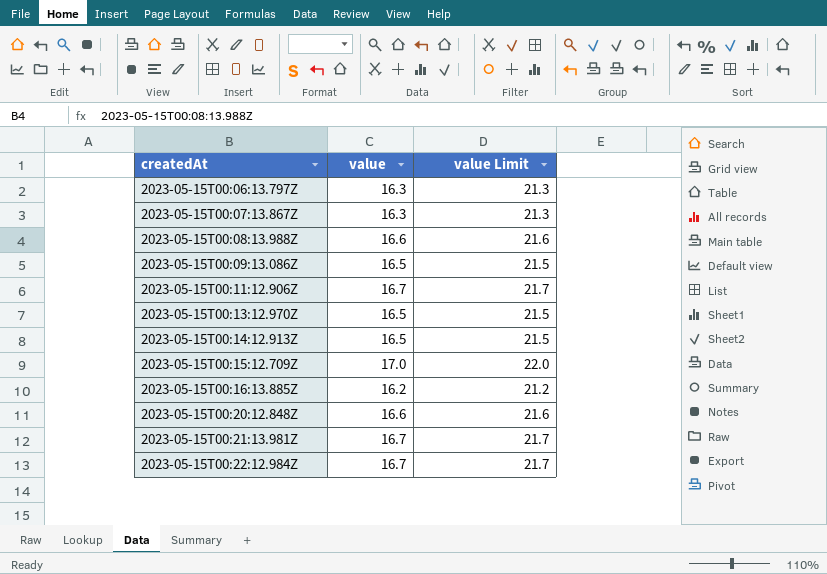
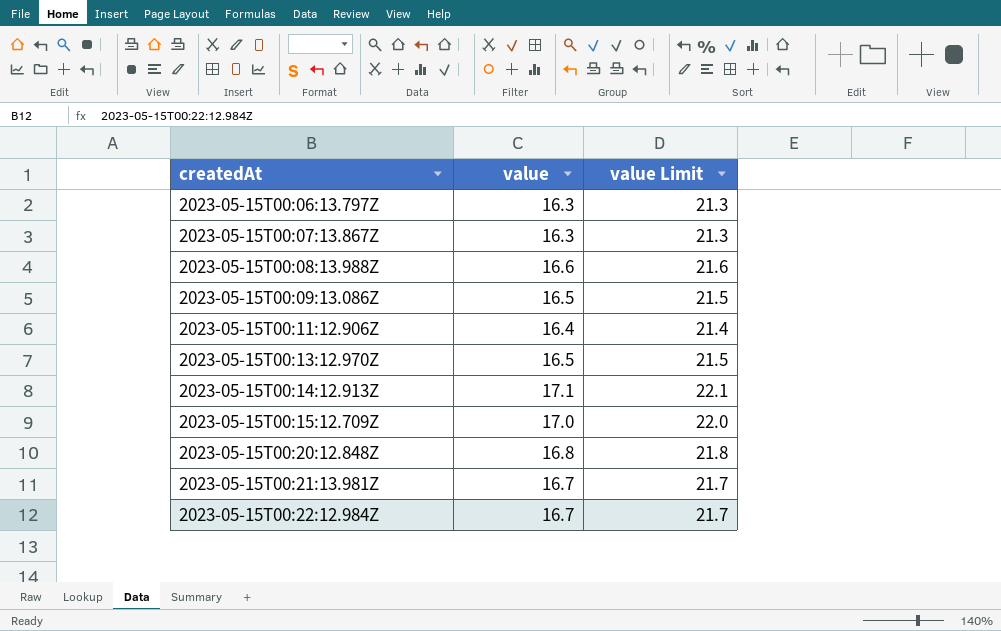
row 2023-05-15T00:16:13.885Z: 16.2 | 21.2 -> none
2023-05-15T00:11:12.906Z | value: 16.7 -> 16.4
2023-05-15T00:11:12.906Z | value Limit: 21.7 -> 21.4
2023-05-15T00:14:12.913Z | value: 16.5 -> 17.1
2023-05-15T00:14:12.913Z | value Limit: 21.5 -> 22.1
2023-05-15T00:20:12.848Z | value: 16.6 -> 16.8
2023-05-15T00:20:12.848Z | value Limit: 21.6 -> 21.8

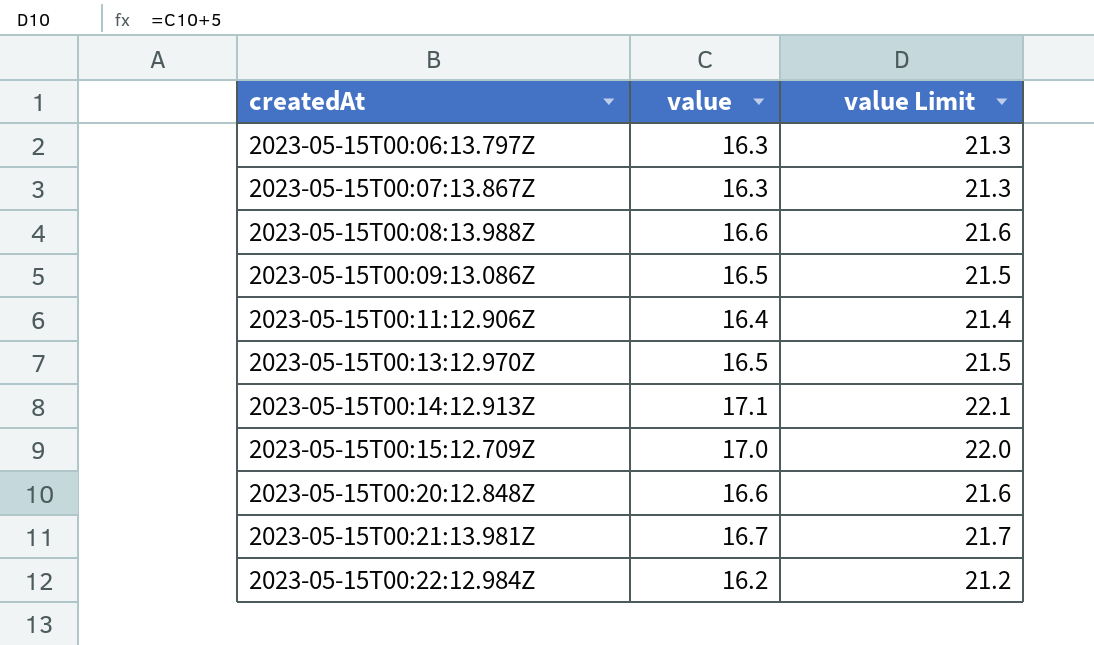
2023-05-15T00:20:12.848Z | value: 16.8 -> 16.6
2023-05-15T00:20:12.848Z | value Limit: 21.8 -> 21.6
2023-05-15T00:22:12.984Z | value: 16.7 -> 16.2
2023-05-15T00:22:12.984Z | value Limit: 21.7 -> 21.2

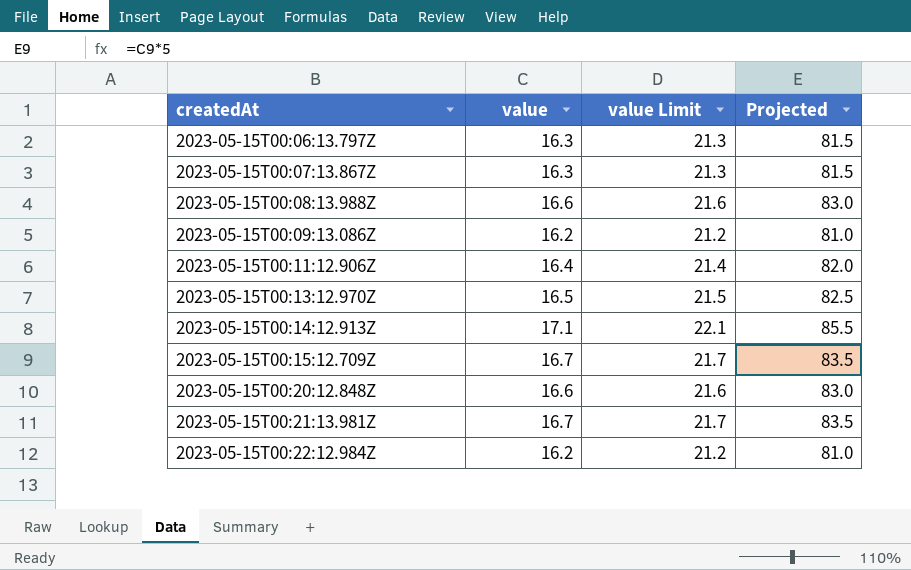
column Projected | formula: none -> [value] * 5
2023-05-15T00:09:13.086Z | value: 16.5 -> 16.2
2023-05-15T00:09:13.086Z | value Limit: 21.5 -> 21.2
2023-05-15T00:15:12.709Z | value: 17.0 -> 16.7
2023-05-15T00:15:12.709Z | value Limit: 22.0 -> 21.7

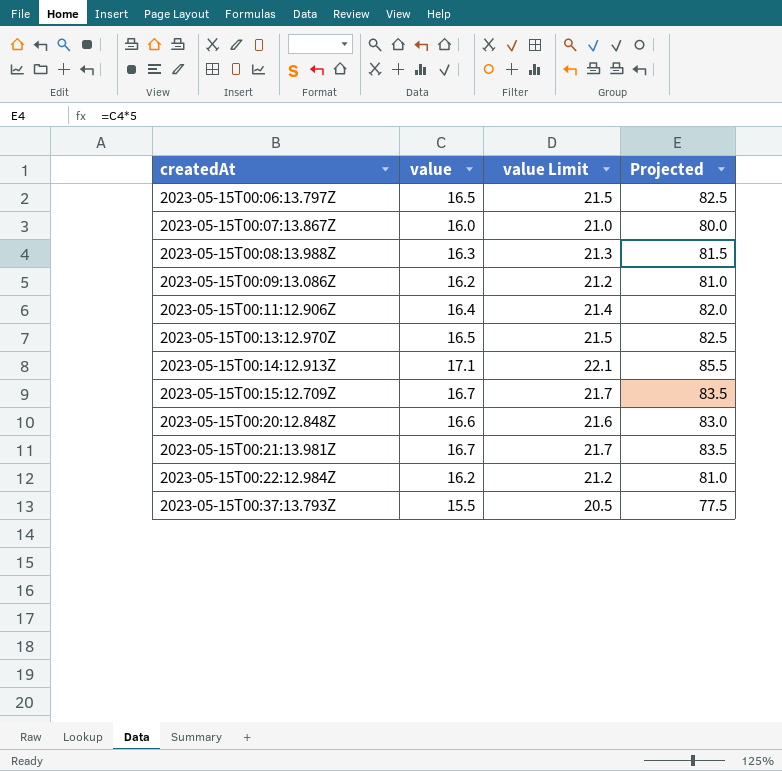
2023-05-15T00:06:13.797Z | value: 16.3 -> 16.5
2023-05-15T00:06:13.797Z | value Limit: 21.3 -> 21.5
2023-05-15T00:06:13.797Z | Projected: 81.5 -> 82.5
2023-05-15T00:07:13.867Z | value: 16.3 -> 16.0
2023-05-15T00:07:13.867Z | value Limit: 21.3 -> 21.0
2023-05-15T00:07:13.867Z | Projected: 81.5 -> 80.0
2023-05-15T00:08:13.988Z | value: 16.6 -> 16.3
2023-05-15T00:08:13.988Z | value Limit: 21.6 -> 21.3
2023-05-15T00:08:13.988Z | Projected: 83.0 -> 81.5
row 2023-05-15T00:37:13.793Z: none -> 15.5 | 20.5 | 77.5

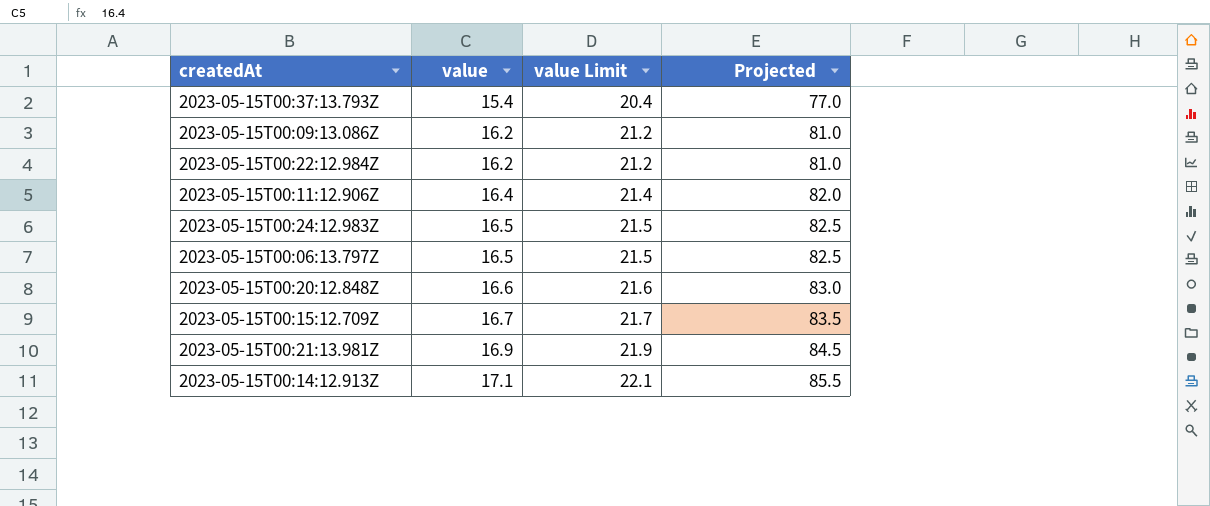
row order: createdAt ascending -> value ascending
row 2023-05-15T00:07:13.867Z: 16.0 | 21.0 | 80.0 -> none
row 2023-05-15T00:08:13.988Z: 16.3 | 21.3 | 81.5 -> none
row 2023-05-15T00:13:12.970Z: 16.5 | 21.5 | 82.5 -> none
2023-05-15T00:37:13.793Z | value: 15.5 -> 15.4
2023-05-15T00:37:13.793Z | value Limit: 20.5 -> 20.4
2023-05-15T00:37:13.793Z | Projected: 77.5 -> 77.0
row 2023-05-15T00:24:12.983Z: none -> 16.5 | 21.5 | 82.5
2023-05-15T00:21:13.981Z | value: 16.7 -> 16.9
2023-05-15T00:21:13.981Z | value Limit: 21.7 -> 21.9
2023-05-15T00:21:13.981Z | Projected: 83.5 -> 84.5

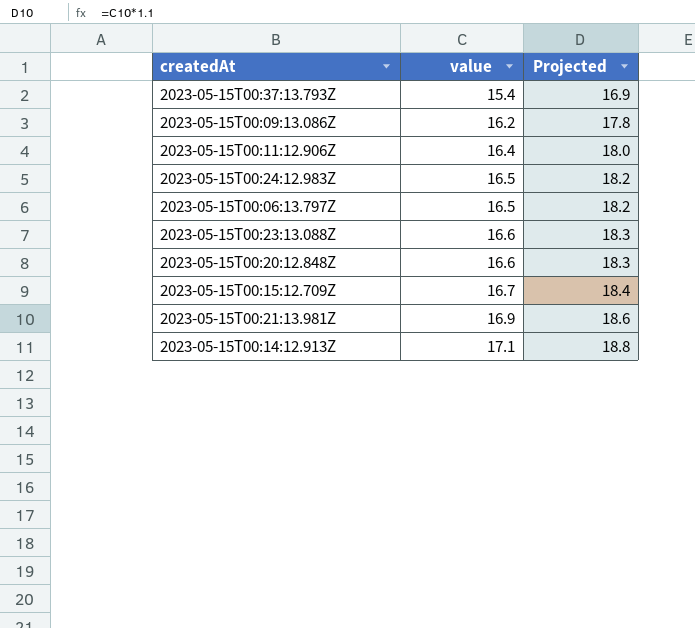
column value Limit | formula: [value] + 5 -> none
column Projected | formula: [value] * 5 -> [value] * 1.1
row 2023-05-15T00:22:12.984Z: 16.2 | 21.2 | 81.0 -> none
row 2023-05-15T00:23:13.088Z: none -> 16.6 | 18.3

